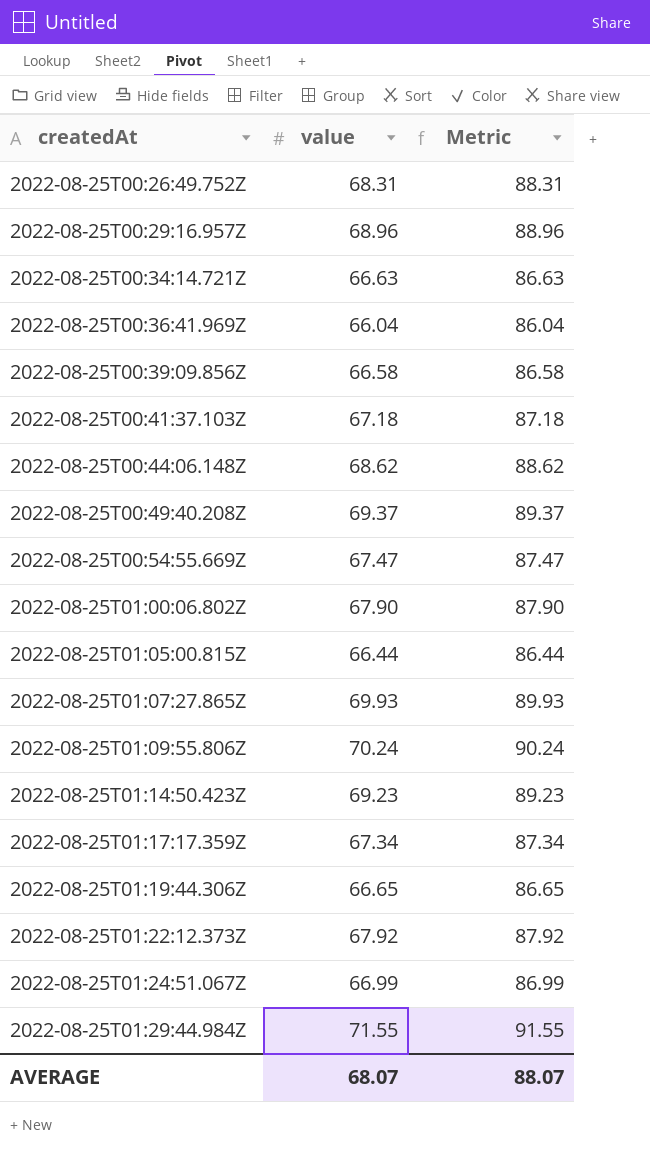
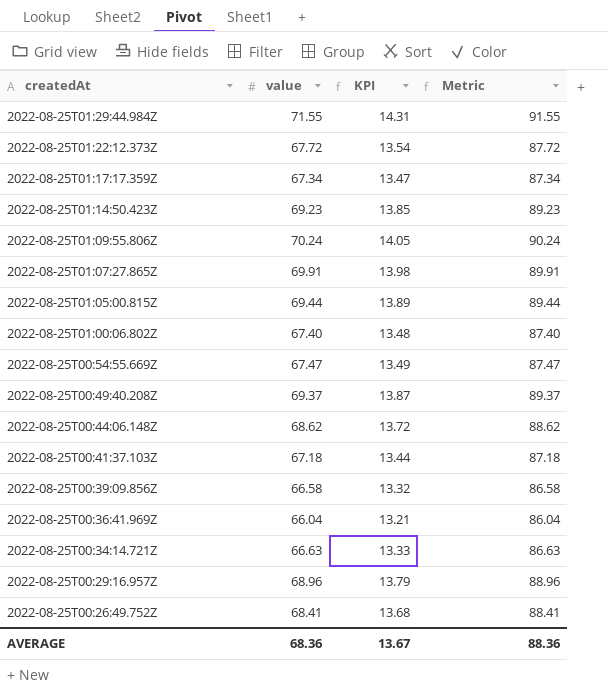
row order: createdAt ascending -> createdAt descending
column KPI | formula: none -> [value] * 0.2
row 2022-08-25T01:19:44.306Z: 66.65 | 86.65 -> none
row 2022-08-25T01:24:51.067Z: 66.99 | 86.99 -> none
2022-08-25T01:22:12.373Z | value: 67.92 -> 67.72
2022-08-25T01:22:12.373Z | Metric: 87.92 -> 87.72
2022-08-25T01:07:27.865Z | value: 69.93 -> 69.91
2022-08-25T01:07:27.865Z | Metric: 89.93 -> 89.91
2022-08-25T01:05:00.815Z | value: 66.44 -> 69.44
2022-08-25T01:05:00.815Z | Metric: 86.44 -> 89.44
2022-08-25T01:00:06.802Z | value: 67.90 -> 67.40
2022-08-25T01:00:06.802Z | Metric: 87.90 -> 87.40
2022-08-25T00:26:49.752Z | value: 68.31 -> 68.41
2022-08-25T00:26:49.752Z | Metric: 88.31 -> 88.41
AVERAGE | value: 68.07 -> 68.36
AVERAGE | Metric: 88.07 -> 88.36

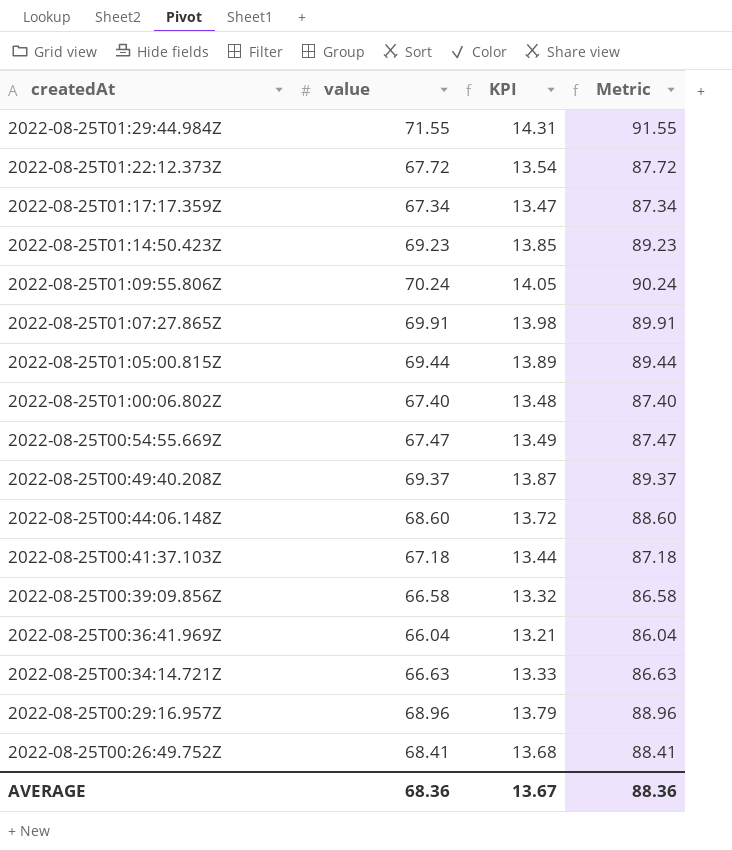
2022-08-25T00:44:06.148Z | value: 68.62 -> 68.60
2022-08-25T00:44:06.148Z | Metric: 88.62 -> 88.60

